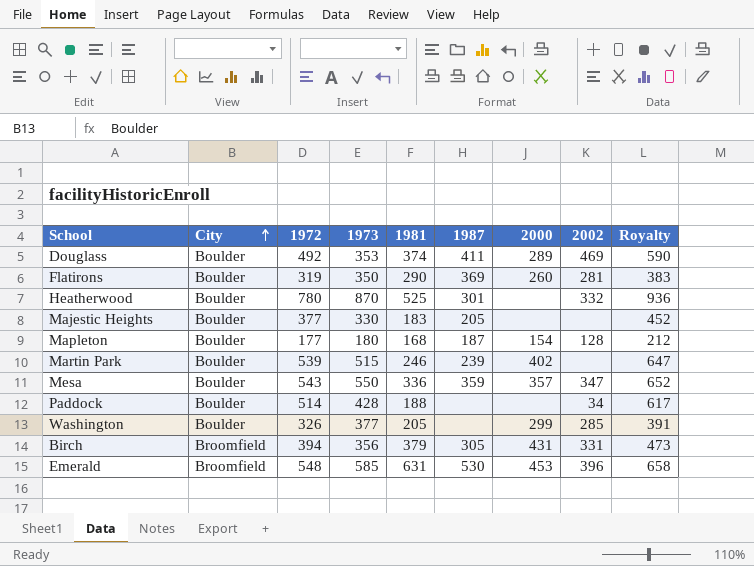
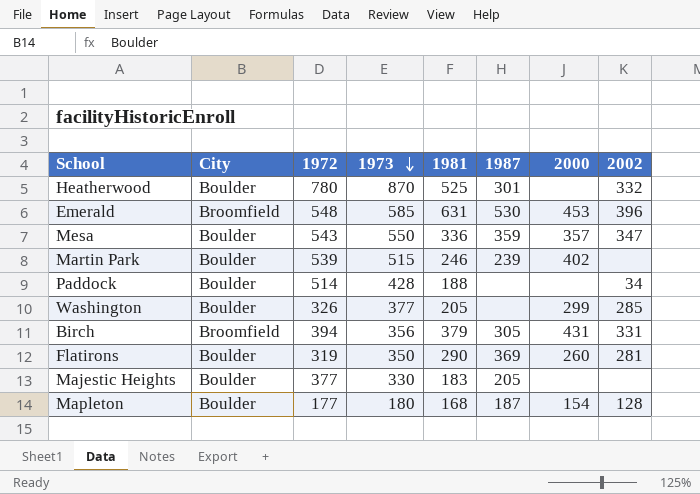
row order: City ascending -> 1973 descending
column Royalty | formula: [1972] * 1.2 -> none
row Douglass: Boulder | 492 | 353 | 374 | 411 | 289 | 469 | 590 -> none

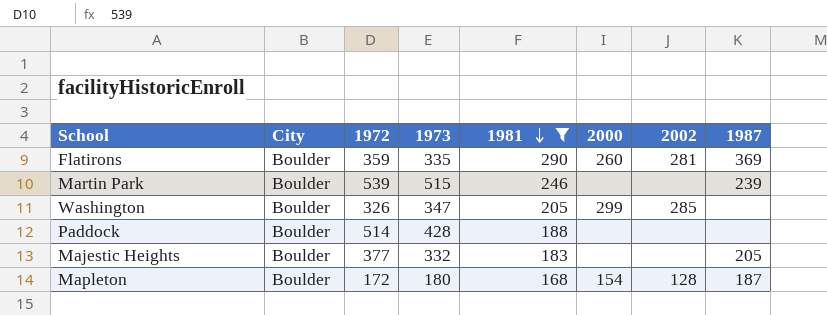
filter: none -> 1981 <= 290
row order: 1973 descending -> 1981 descending
column 1987 | position: 6 -> 8
Flatirons | 1972: 319 -> 359
Flatirons | 1973: 350 -> 335
Martin Park | 2000: 402 -> none
Washington | 1973: 377 -> 347
Paddock | 2002: 34 -> none
Majestic Heights | 1973: 330 -> 332
Mapleton | 1972: 177 -> 172

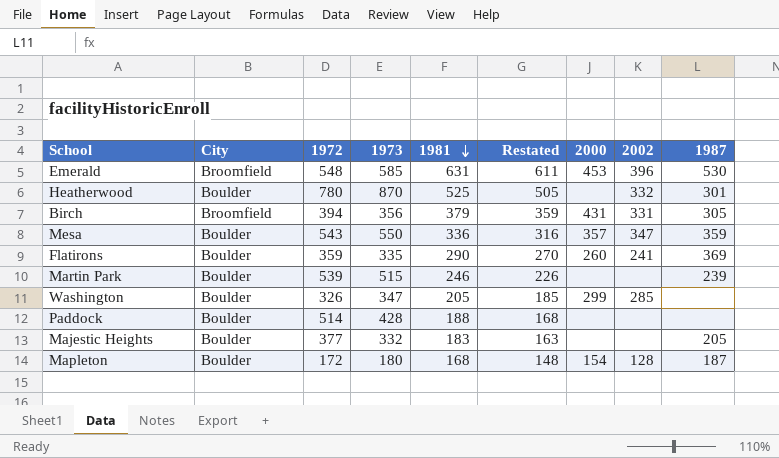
filter: 1981 <= 290 -> none
column Restated | formula: none -> [1981] - 20
Flatirons | 2002: 281 -> 241

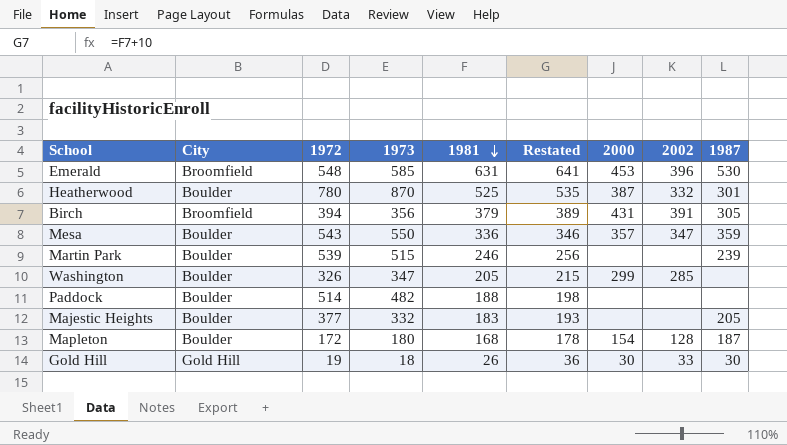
column Restated | formula: [1981] - 20 -> [1981] + 10
row Flatirons: Boulder | 359 | 335 | 290 | 270 | 260 | 241 | 369 -> none
Heatherwood | 2000: none -> 387
Birch | 2002: 331 -> 391
Paddock | 1973: 428 -> 482
row Gold Hill: none -> Gold Hill | 19 | 18 | 26 | 36 | 30 | 33 | 30

